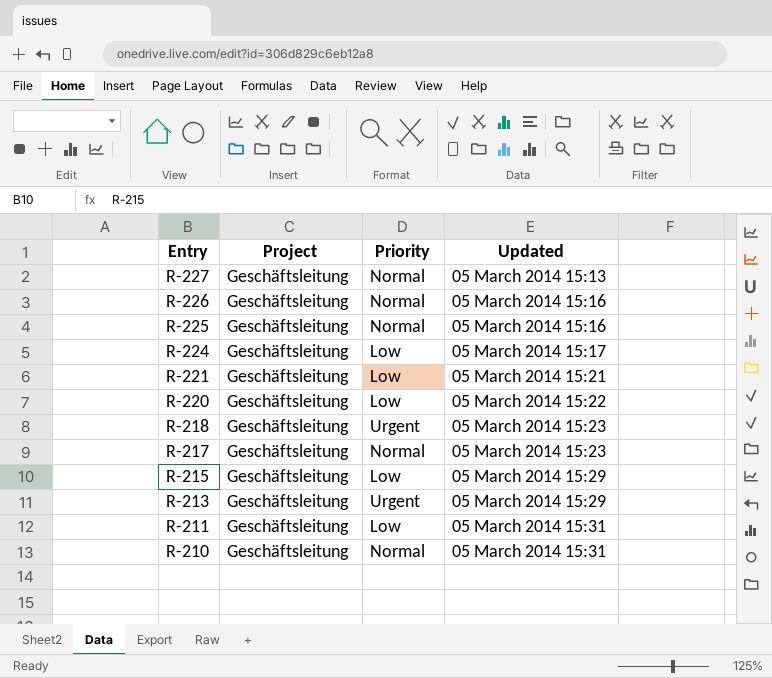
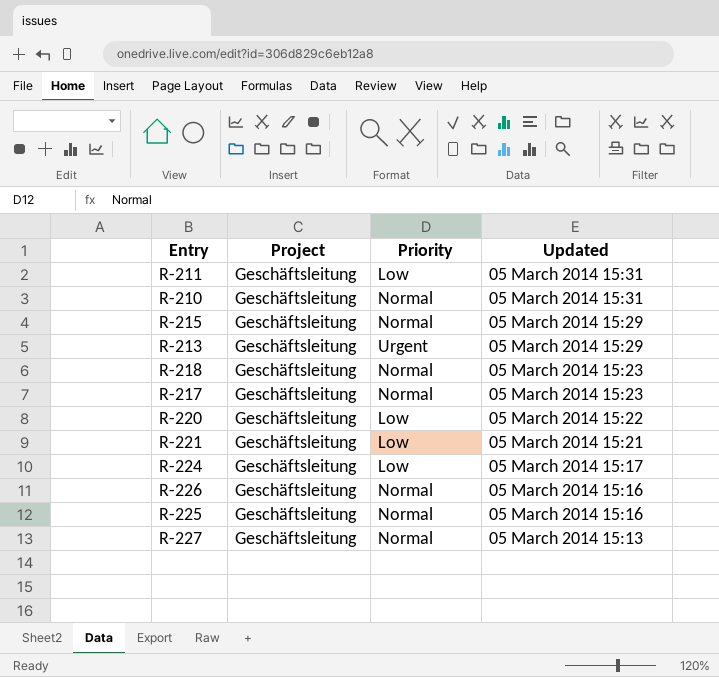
row order: Entry descending -> Updated descending
R-215 | Priority: Low -> Normal
R-218 | Priority: Urgent -> Normal

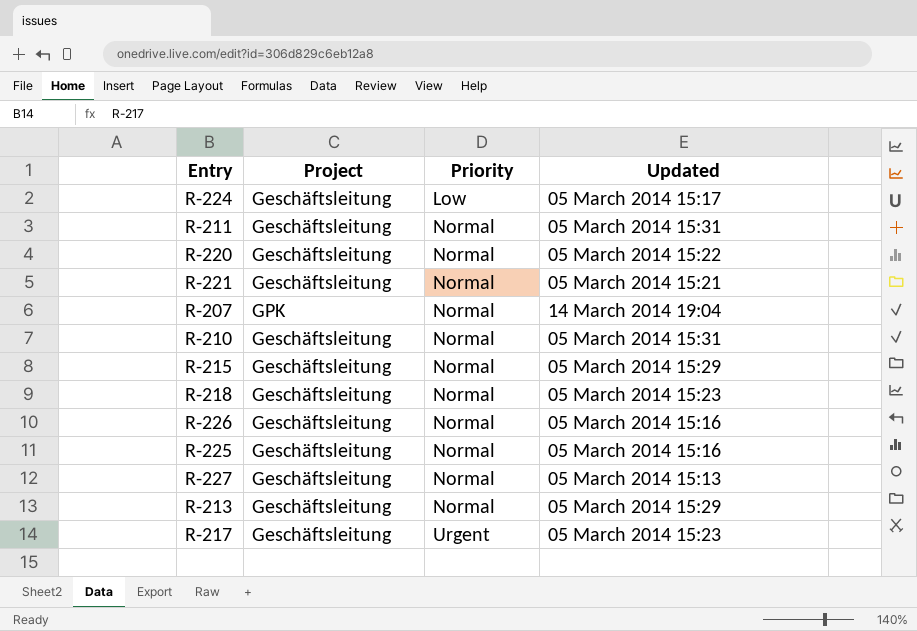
row order: Updated descending -> Priority ascending
R-211 | Priority: Low -> Normal
R-220 | Priority: Low -> Normal
R-221 | Priority: Low -> Normal
row R-207: none -> GPK | Normal | 14 March 2014 19:04
R-213 | Priority: Urgent -> Normal
R-217 | Priority: Normal -> Urgent

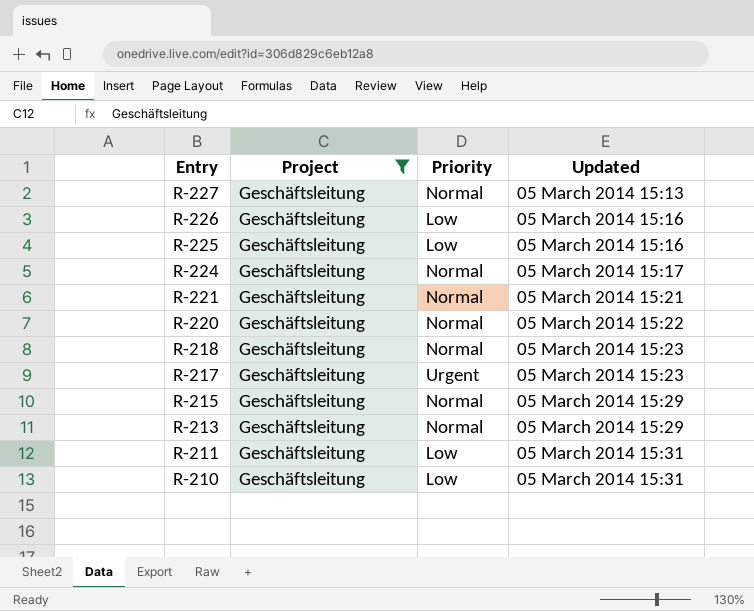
filter: none -> Project = Geschäftsleitung
row order: Priority ascending -> Entry descending
R-226 | Priority: Normal -> Low
R-225 | Priority: Normal -> Low
R-224 | Priority: Low -> Normal
R-211 | Priority: Normal -> Low
R-210 | Priority: Normal -> Low

